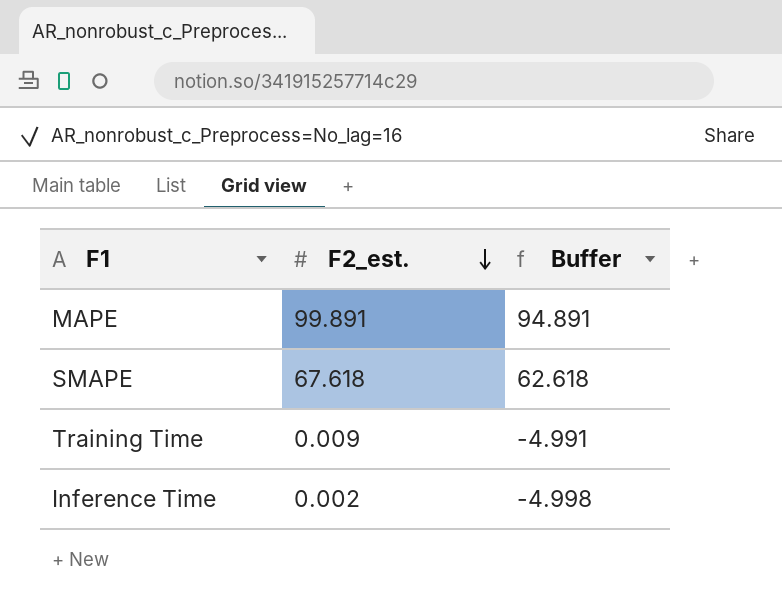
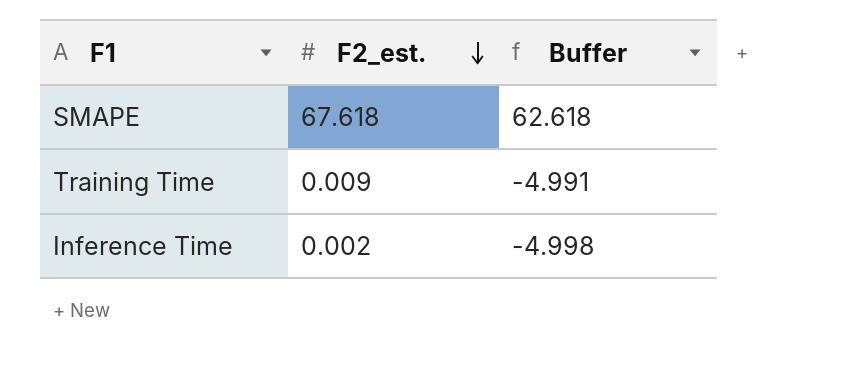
row MAPE: 99.891 | 94.891 -> none

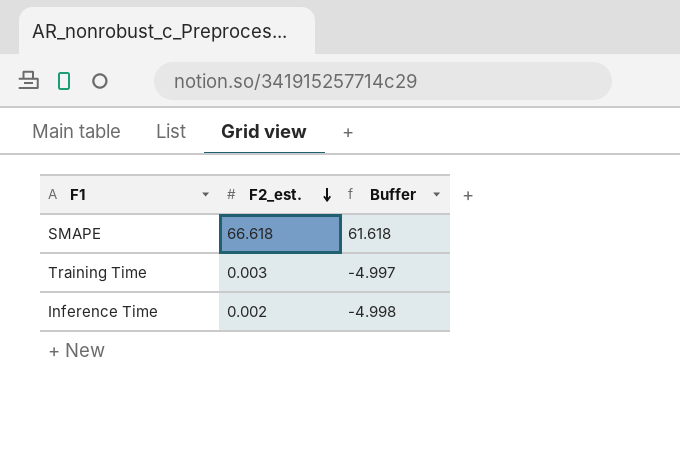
SMAPE | F2_est.: 67.618 -> 66.618
SMAPE | Buffer: 62.618 -> 61.618
Training Time | F2_est.: 0.009 -> 0.003
Training Time | Buffer: -4.991 -> -4.997

